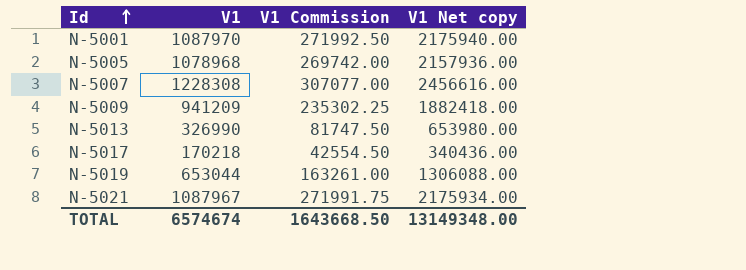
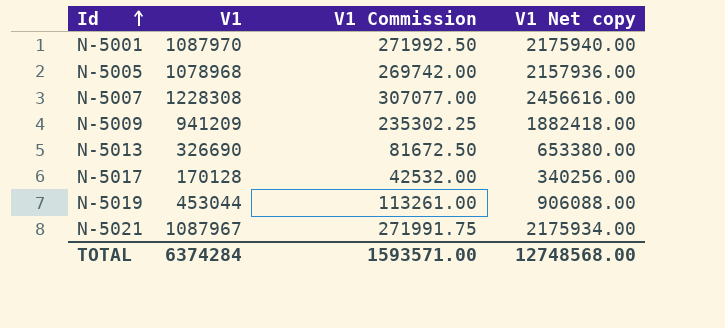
N-5013 | V1: 326990 -> 326690
N-5013 | V1 Commission: 81747.50 -> 81672.50
N-5013 | V1 Net copy: 653980.00 -> 653380.00
N-5017 | V1: 170218 -> 170128
N-5017 | V1 Commission: 42554.50 -> 42532.00
N-5017 | V1 Net copy: 340436.00 -> 340256.00
N-5019 | V1: 653044 -> 453044
N-5019 | V1 Commission: 163261.00 -> 113261.00
N-5019 | V1 Net copy: 1306088.00 -> 906088.00
TOTAL | V1: 6574674 -> 6374284
TOTAL | V1 Commission: 1643668.50 -> 1593571.00
TOTAL | V1 Net copy: 13149348.00 -> 12748568.00

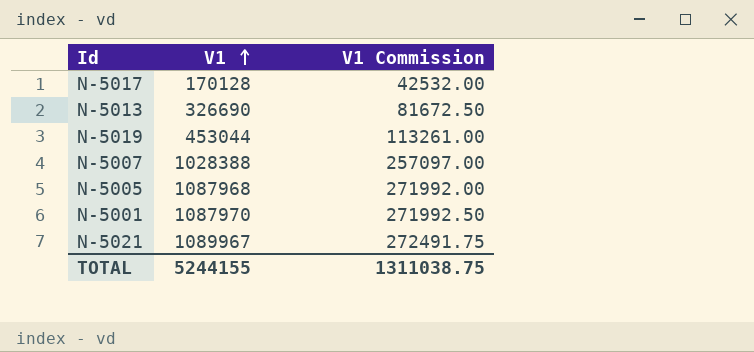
row order: Id ascending -> V1 ascending
column V1 Net copy | formula: [V1] * 2 -> none
row N-5009: 941209 | 235302.25 | 1882418.00 -> none
N-5007 | V1: 1228308 -> 1028388
N-5007 | V1 Commission: 307077.00 -> 257097.00
N-5005 | V1: 1078968 -> 1087968
N-5005 | V1 Commission: 269742.00 -> 271992.00
N-5021 | V1: 1087967 -> 1089967
N-5021 | V1 Commission: 271991.75 -> 272491.75
TOTAL | V1: 6374284 -> 5244155
TOTAL | V1 Commission: 1593571.00 -> 1311038.75

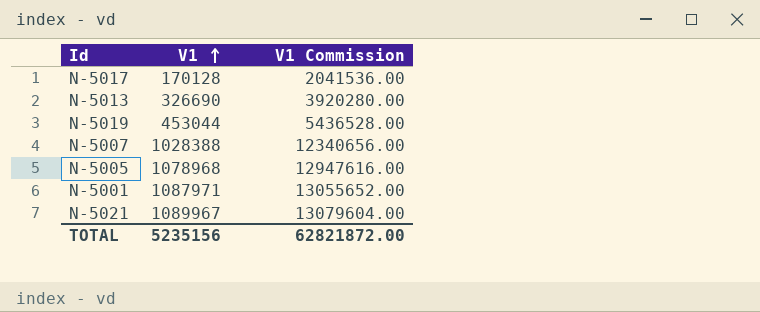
column V1 Commission | formula: [V1] * 0.25 -> [V1] * 12
N-5005 | V1: 1087968 -> 1078968
N-5001 | V1: 1087970 -> 1087971
TOTAL | V1: 5244155 -> 5235156
TOTAL | V1 Commission: 1311038.75 -> 62821872.00

